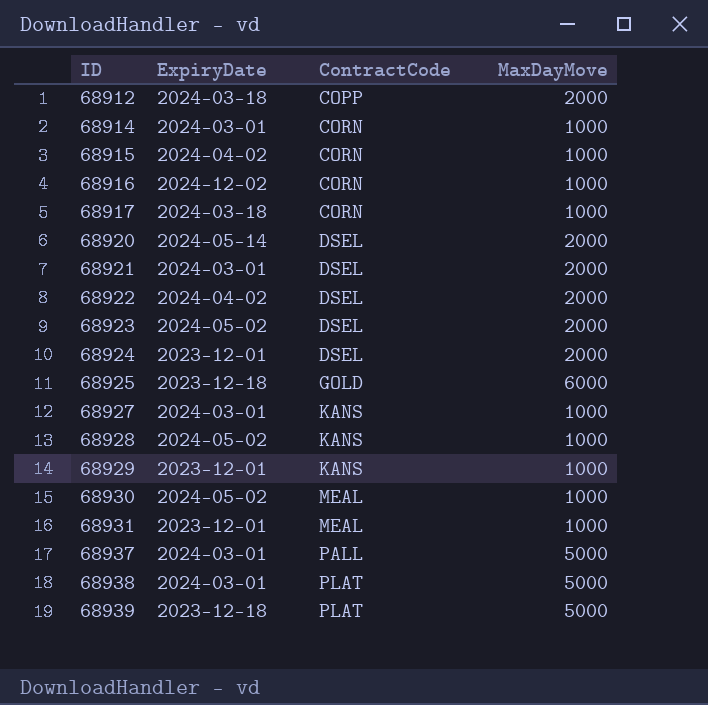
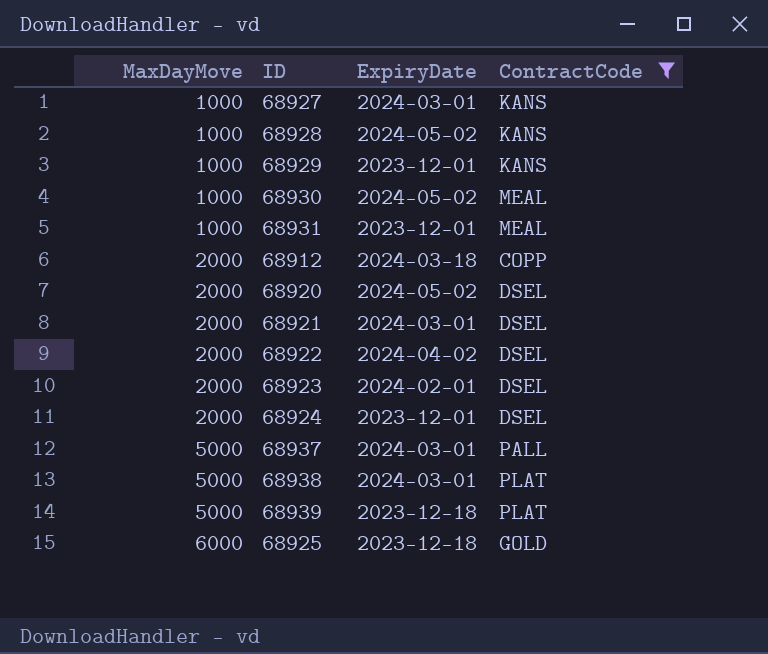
filter: none -> ContractCode != CORN
row order: ID ascending -> MaxDayMove ascending
column MaxDayMove | position: 4 -> 1
68920 | ExpiryDate: 2024-05-14 -> 2024-05-02
68923 | ExpiryDate: 2024-05-02 -> 2024-02-01

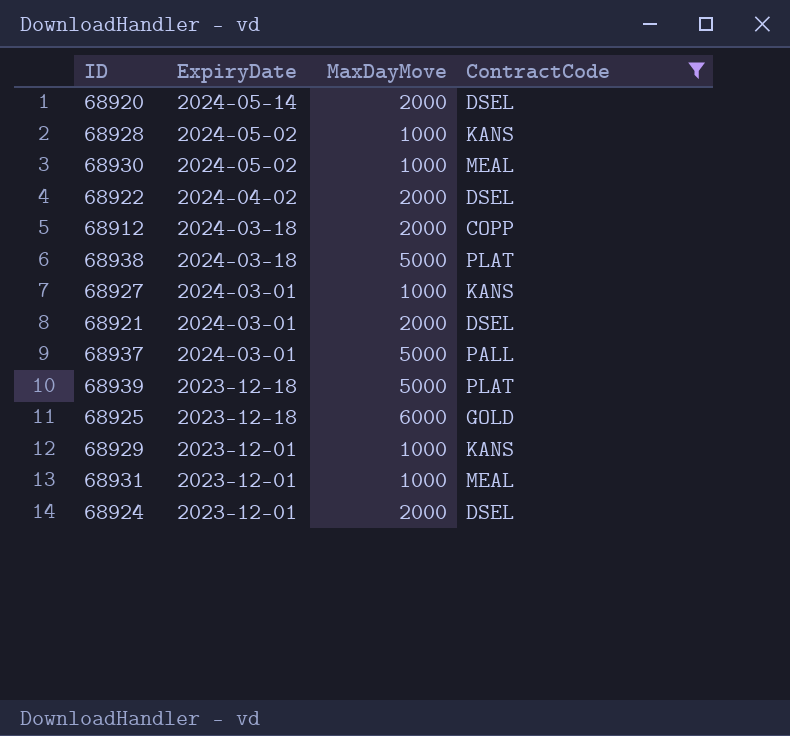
row order: MaxDayMove ascending -> ExpiryDate descending
column MaxDayMove | position: 1 -> 3
row 68923: 2000 | 2024-02-01 | DSEL -> none
68920 | ExpiryDate: 2024-05-02 -> 2024-05-14
68938 | ExpiryDate: 2024-03-01 -> 2024-03-18

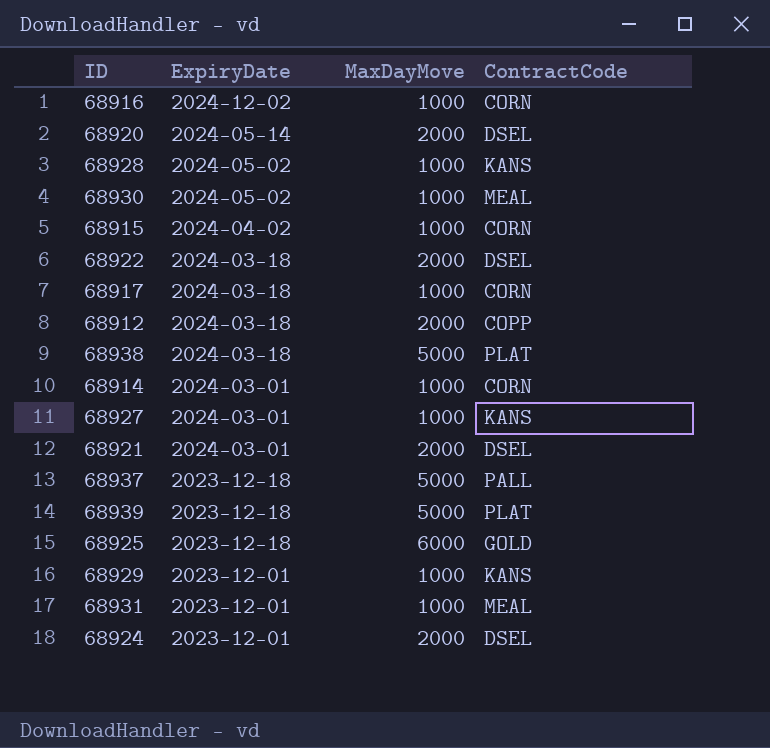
filter: ContractCode != CORN -> none
68922 | ExpiryDate: 2024-04-02 -> 2024-03-18
68937 | ExpiryDate: 2024-03-01 -> 2023-12-18

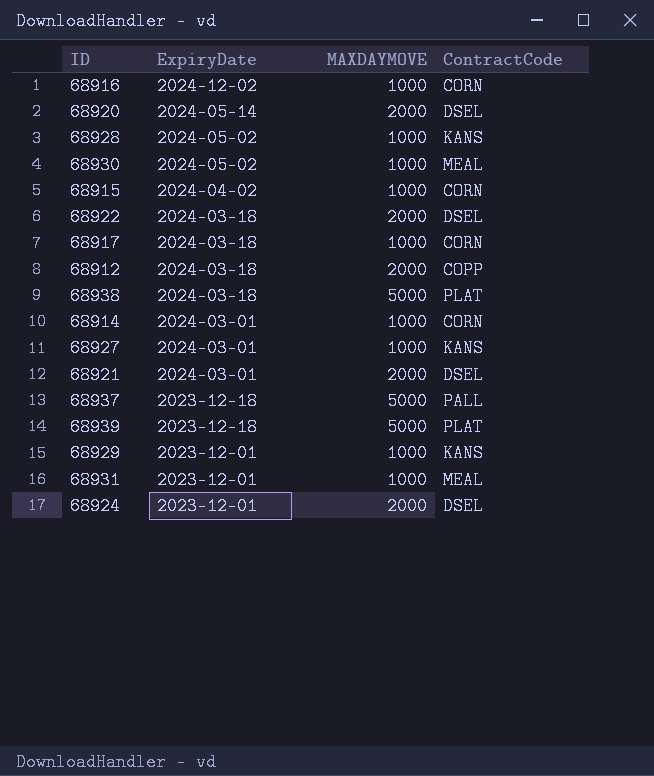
column name: MaxDayMove -> MAXDAYMOVE
row 68925: 2023-12-18 | 6000 | GOLD -> none

